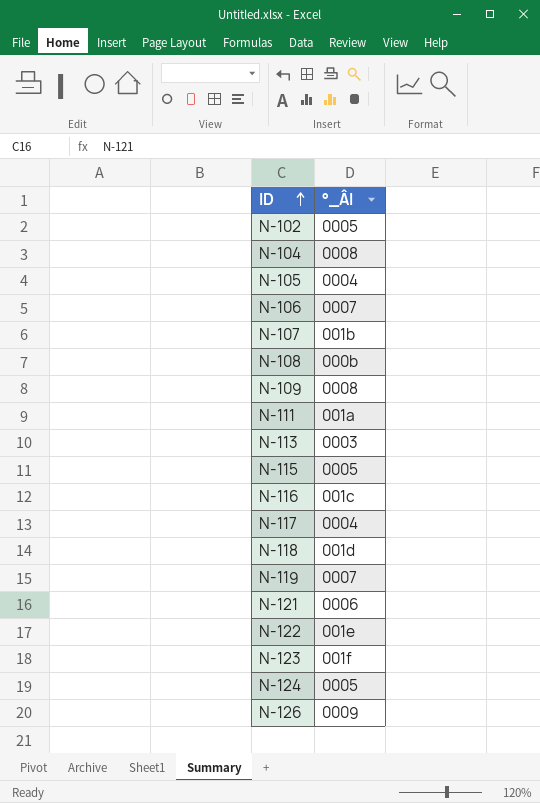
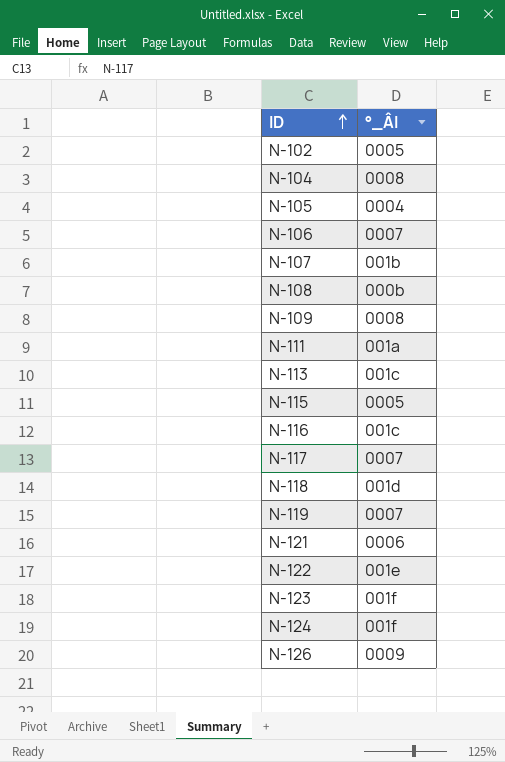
N-113 | °_ÂI: 0003 -> 001c
N-117 | °_ÂI: 0004 -> 0007
N-124 | °_ÂI: 0005 -> 001f

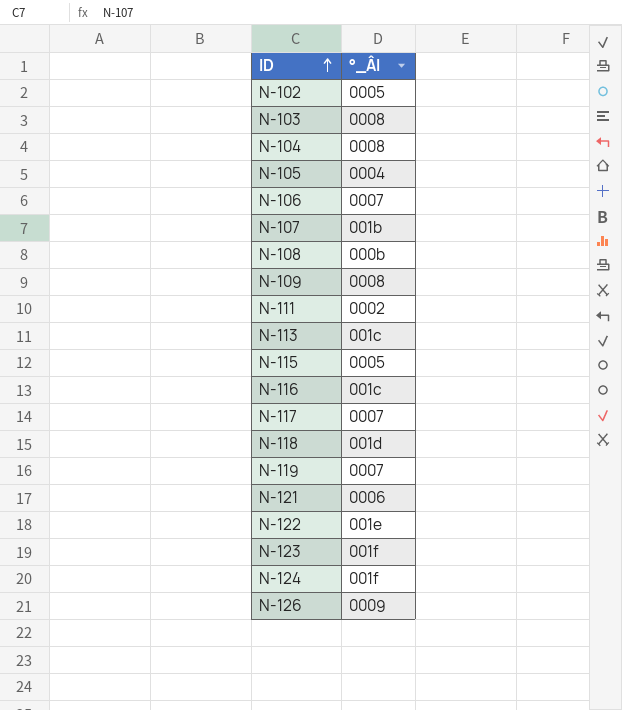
row N-103: none -> 0008
N-111 | °_ÂI: 001a -> 0002

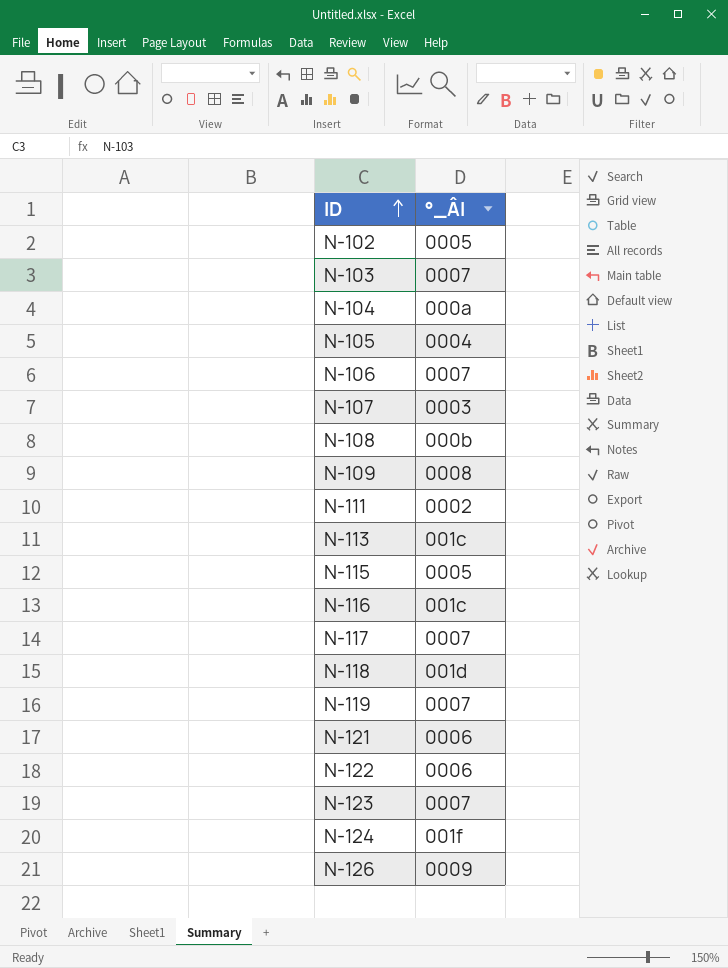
N-103 | °_ÂI: 0008 -> 0007
N-104 | °_ÂI: 0008 -> 000a
N-107 | °_ÂI: 001b -> 0003
N-122 | °_ÂI: 001e -> 0006
N-123 | °_ÂI: 001f -> 0007

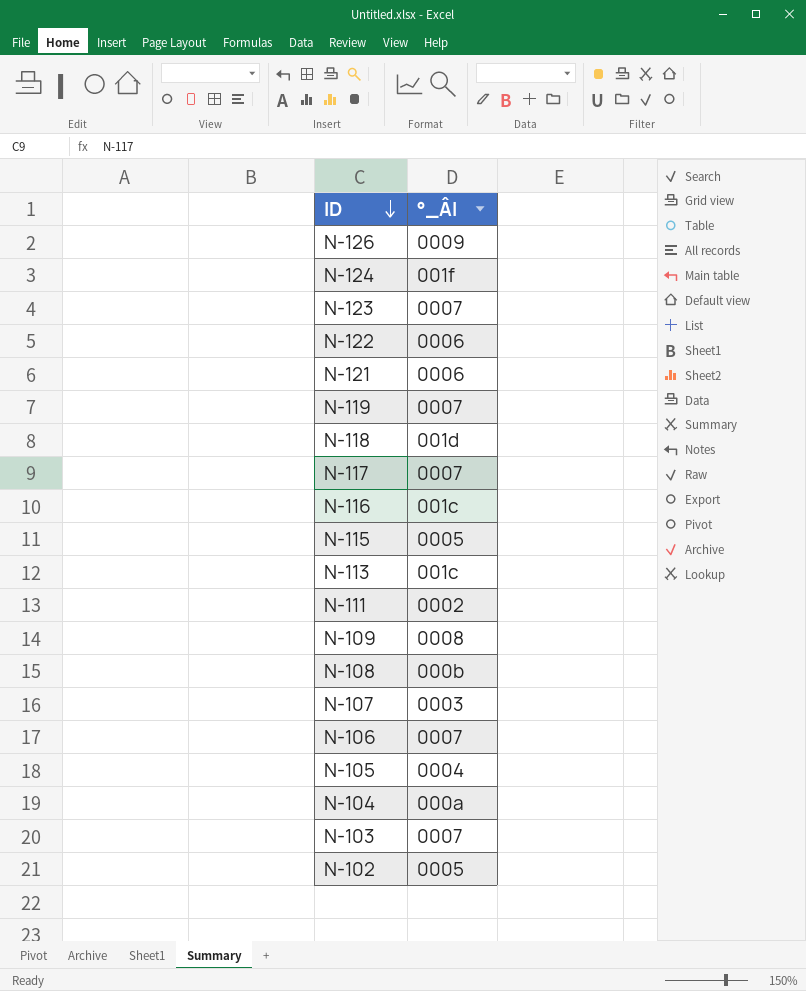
row order: ID ascending -> ID descending

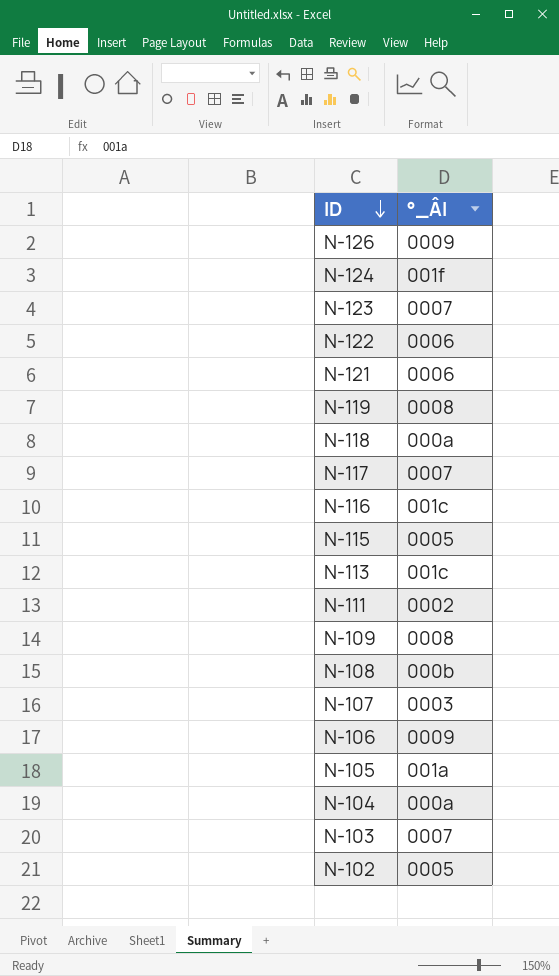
N-119 | °_ÂI: 0007 -> 0008
N-118 | °_ÂI: 001d -> 000a
N-106 | °_ÂI: 0007 -> 0009
N-105 | °_ÂI: 0004 -> 001a

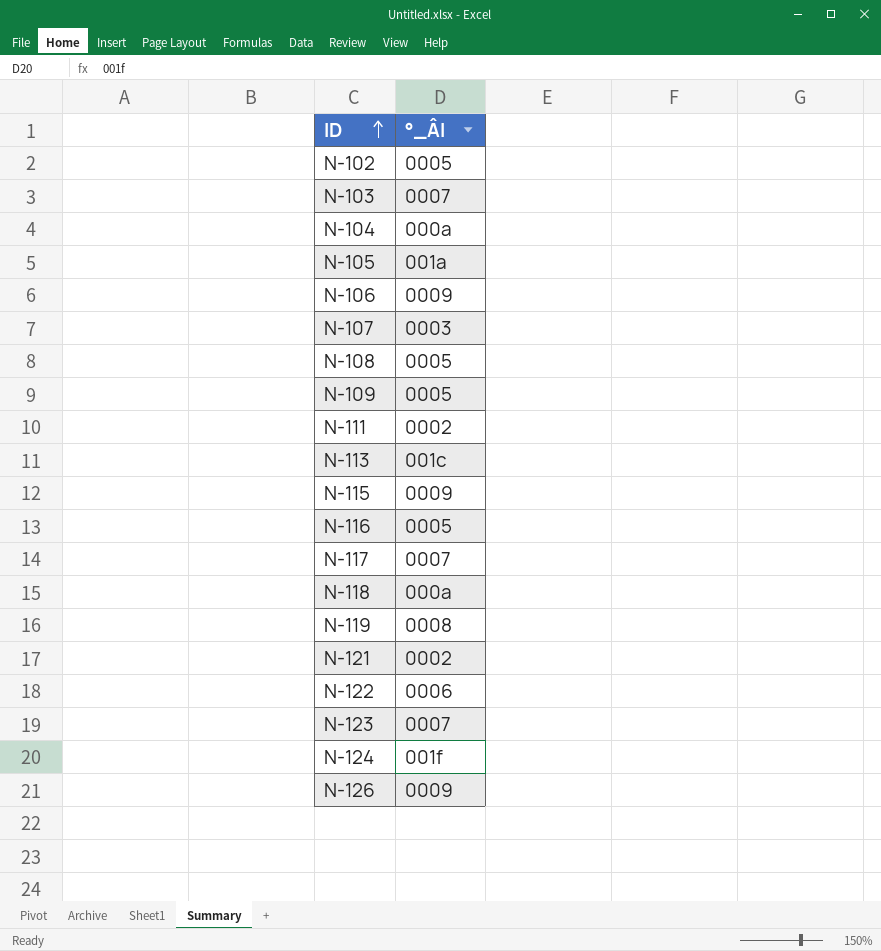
row order: ID descending -> ID ascending
N-108 | °_ÂI: 000b -> 0005
N-109 | °_ÂI: 0008 -> 0005
N-115 | °_ÂI: 0005 -> 0009
N-116 | °_ÂI: 001c -> 0005
N-121 | °_ÂI: 0006 -> 0002

